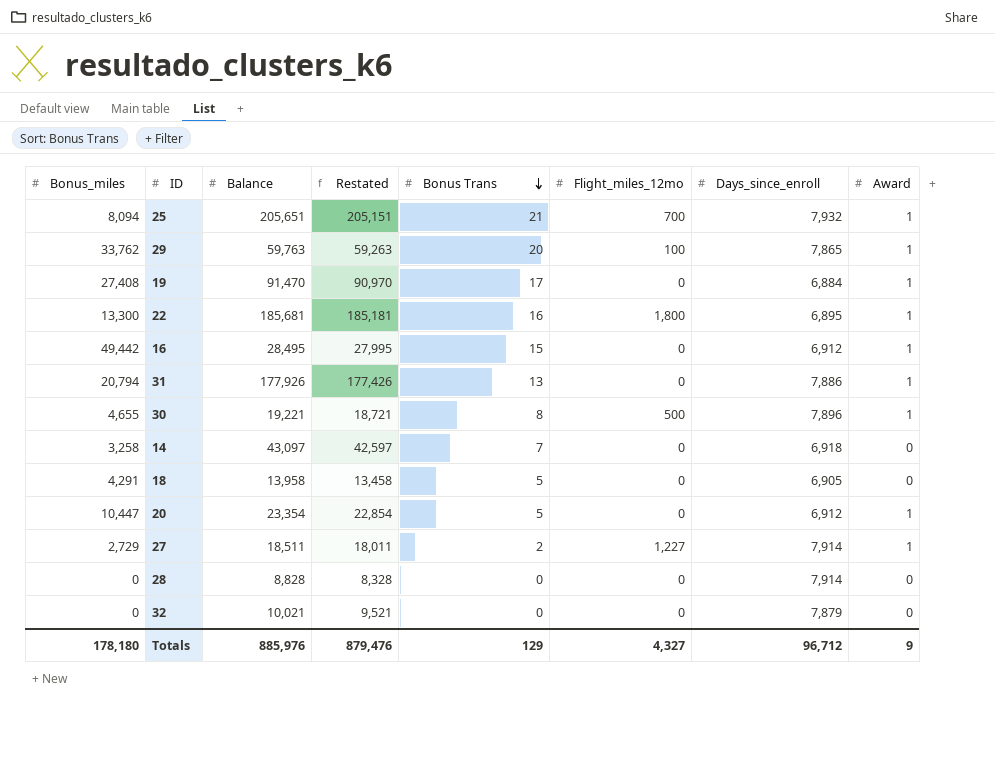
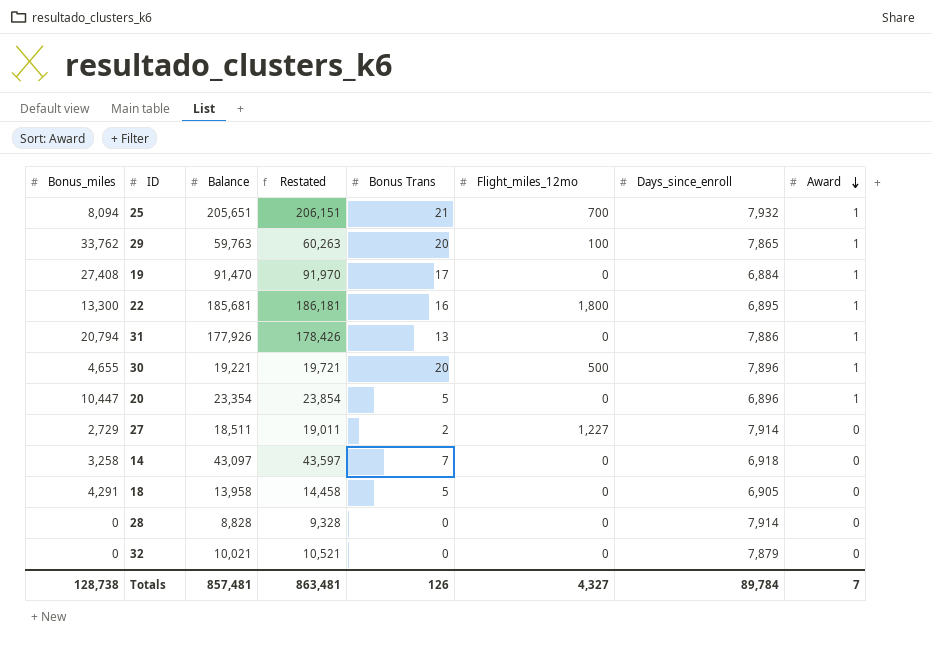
row order: Bonus Trans descending -> Award descending
column Restated | formula: [Balance] - 500 -> [Balance] + 500
row 16: 49,442 | 28,495 | 27,995 | 15 | 0 | 6,912 | 1 -> none
30 | Bonus Trans: 8 -> 20
20 | Days_since_enroll: 6,912 -> 6,896
27 | Award: 1 -> 0
Totals | Bonus_miles: 178,180 -> 128,738
Totals | Balance: 885,976 -> 857,481
Totals | Restated: 879,476 -> 863,481
Totals | Bonus Trans: 129 -> 126
Totals | Days_since_enroll: 96,712 -> 89,784
Totals | Award: 9 -> 7

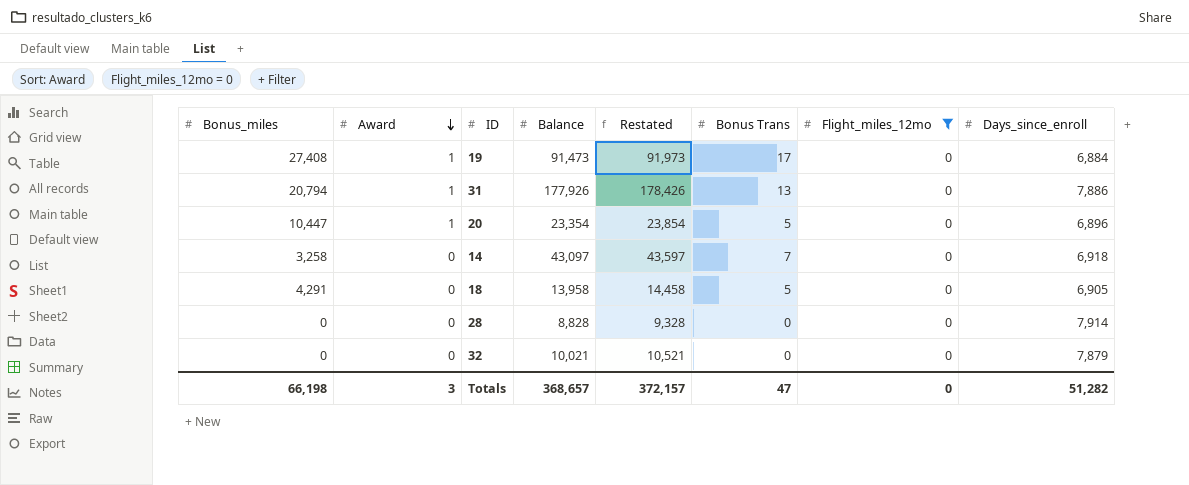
filter: none -> Flight_miles_12mo = 0
column Award | position: 8 -> 2
19 | Balance: 91,470 -> 91,473
19 | Restated: 91,970 -> 91,973
Totals | Bonus_miles: 128,738 -> 66,198
Totals | Award: 7 -> 3
Totals | Balance: 857,481 -> 368,657
Totals | Restated: 863,481 -> 372,157
Totals | Bonus Trans: 126 -> 47
Totals | Flight_miles_12mo: 4,327 -> 0
Totals | Days_since_enroll: 89,784 -> 51,282

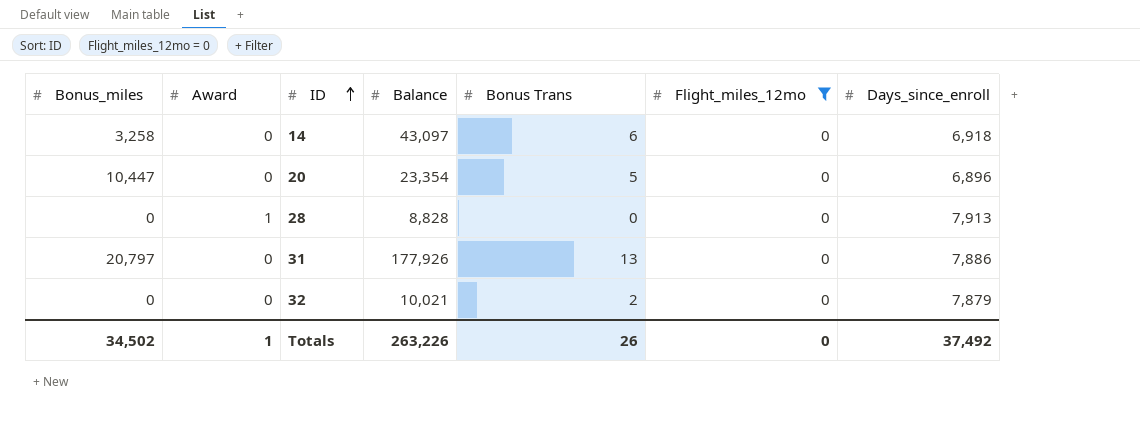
row order: Award descending -> ID ascending
column Restated | formula: [Balance] + 500 -> none
row 19: 27,408 | 1 | 91,473 | 91,973 | 17 | 0 | 6,884 -> none
row 18: 4,291 | 0 | 13,958 | 14,458 | 5 | 0 | 6,905 -> none
14 | Bonus Trans: 7 -> 6
20 | Award: 1 -> 0
28 | Award: 0 -> 1
28 | Days_since_enroll: 7,914 -> 7,913
31 | Bonus_miles: 20,794 -> 20,797
31 | Award: 1 -> 0
32 | Bonus Trans: 0 -> 2
Totals | Bonus_miles: 66,198 -> 34,502
Totals | Award: 3 -> 1
Totals | Balance: 368,657 -> 263,226
Totals | Bonus Trans: 47 -> 26
Totals | Days_since_enroll: 51,282 -> 37,492

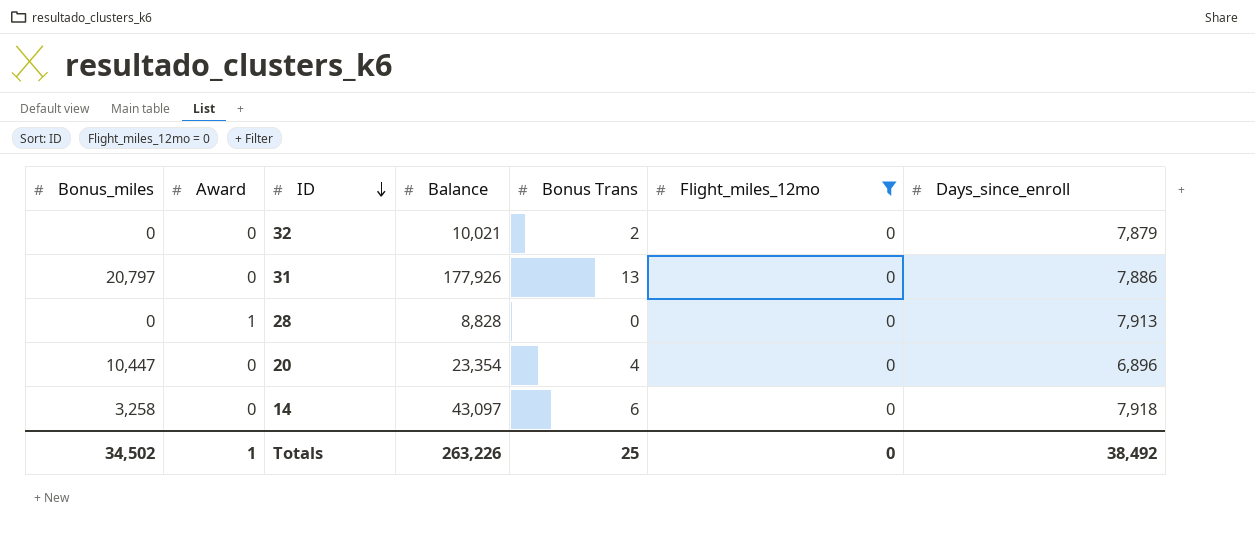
row order: ID ascending -> ID descending
20 | Bonus Trans: 5 -> 4
14 | Days_since_enroll: 6,918 -> 7,918
Totals | Bonus Trans: 26 -> 25
Totals | Days_since_enroll: 37,492 -> 38,492

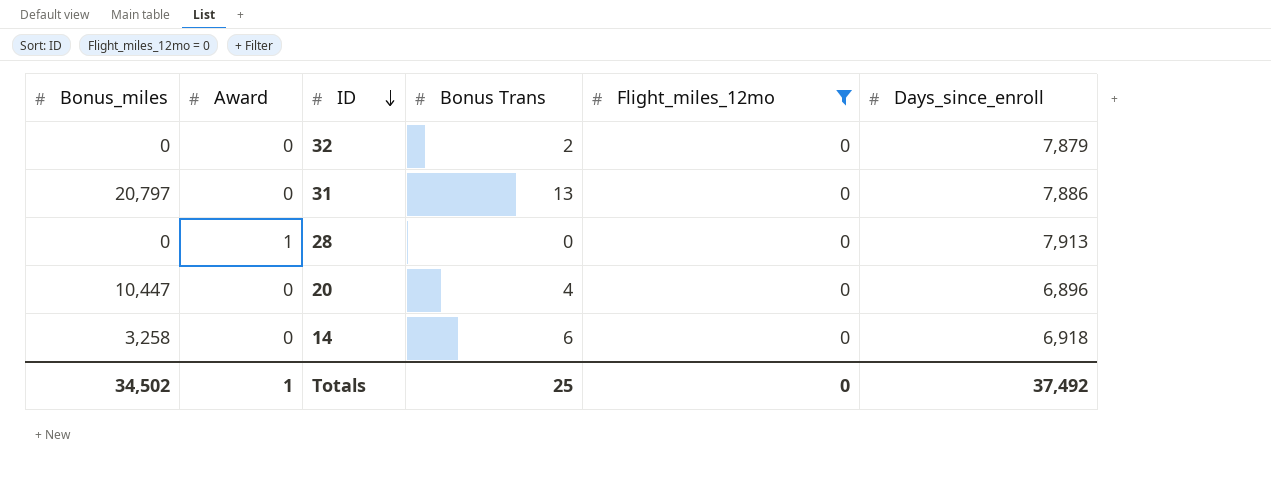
column Balance | position: 4 -> none
14 | Days_since_enroll: 7,918 -> 6,918
Totals | Days_since_enroll: 38,492 -> 37,492

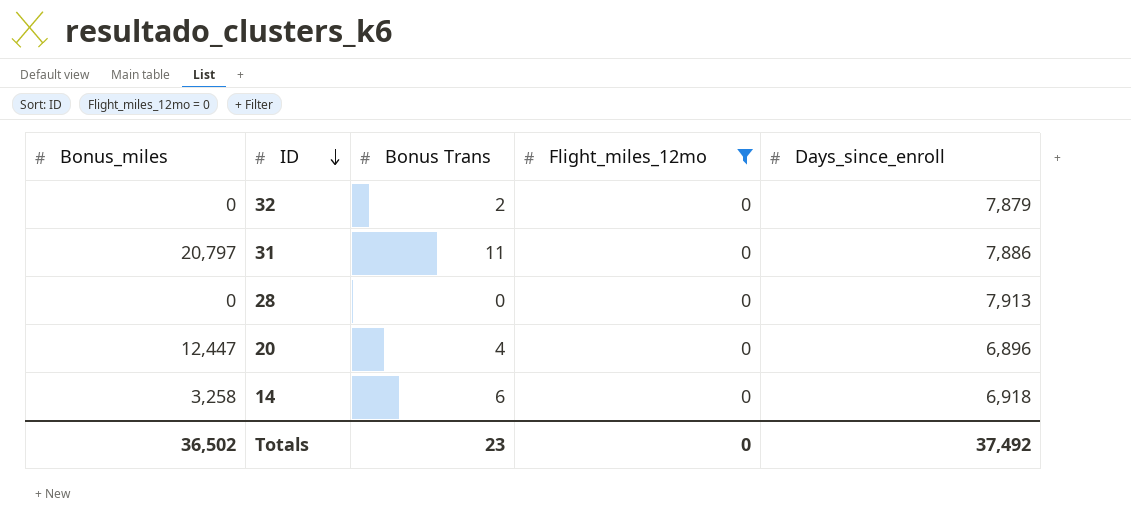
column Award | position: 2 -> none
31 | Bonus Trans: 13 -> 11
20 | Bonus_miles: 10,447 -> 12,447
Totals | Bonus_miles: 34,502 -> 36,502
Totals | Bonus Trans: 25 -> 23

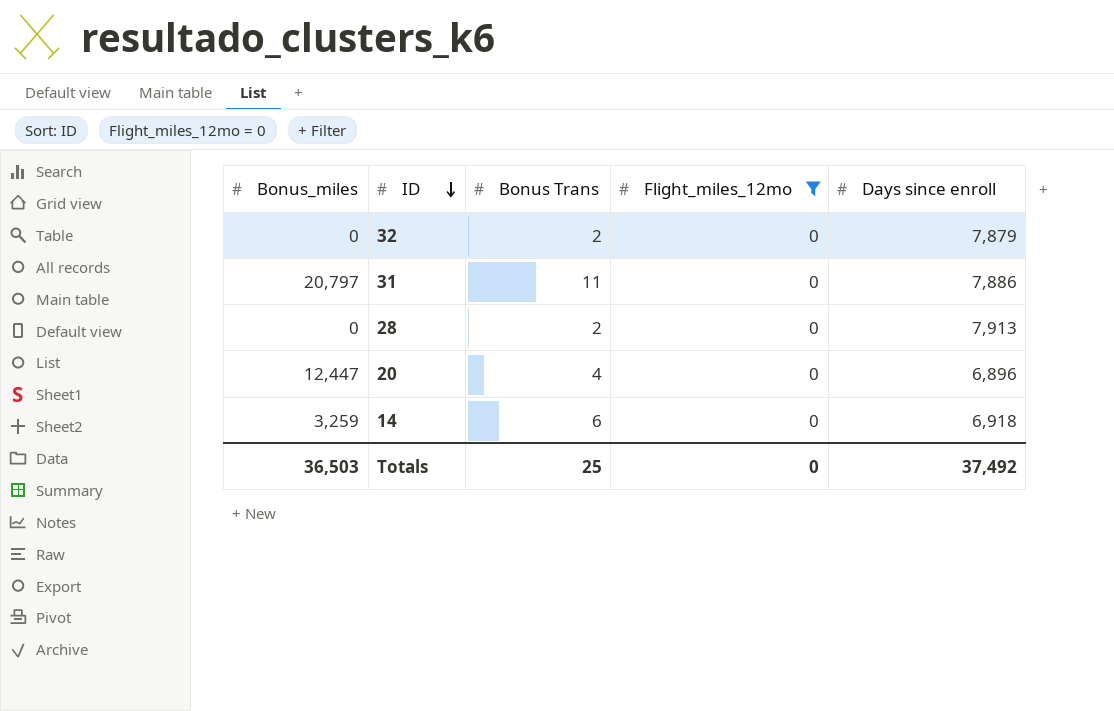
column name: Days_since_enroll -> Days since enroll
28 | Bonus Trans: 0 -> 2
14 | Bonus_miles: 3,258 -> 3,259
Totals | Bonus_miles: 36,502 -> 36,503
Totals | Bonus Trans: 23 -> 25

